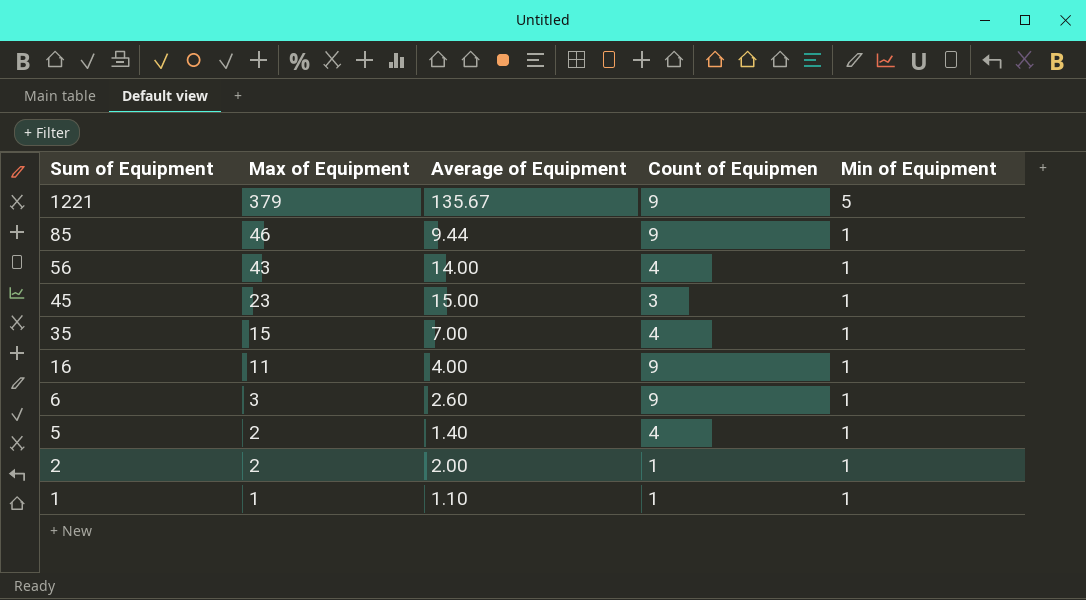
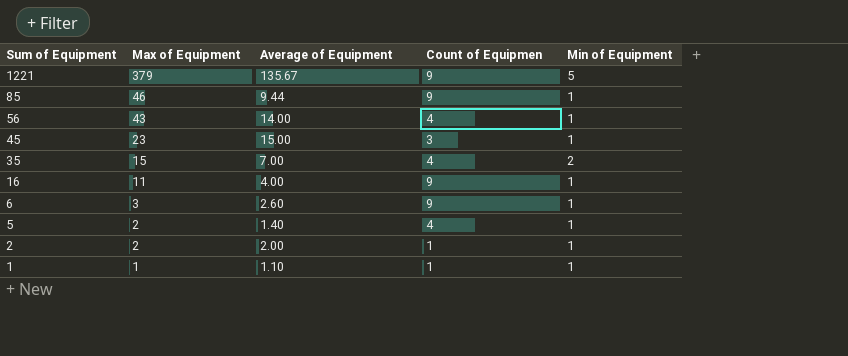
35 | Min of Equipment: 1 -> 2

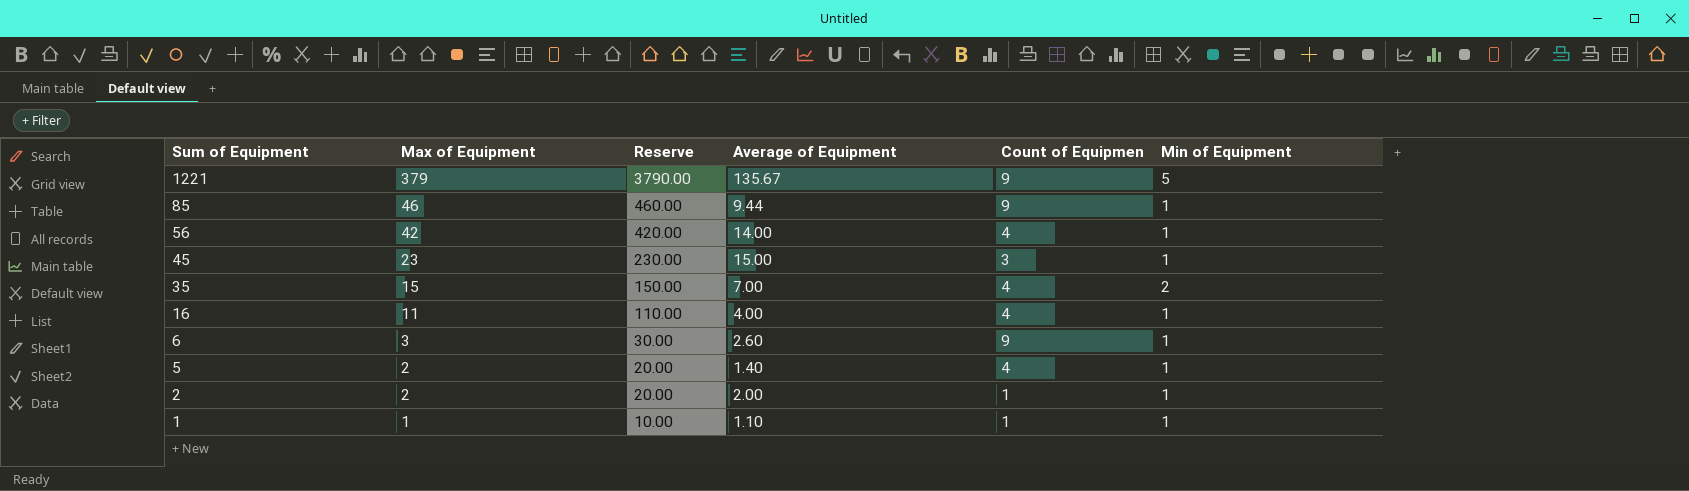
column Reserve | formula: none -> [Max of Equipment] * 10
56 | Max of Equipment: 43 -> 42
16 | Count of Equipmen: 9 -> 4

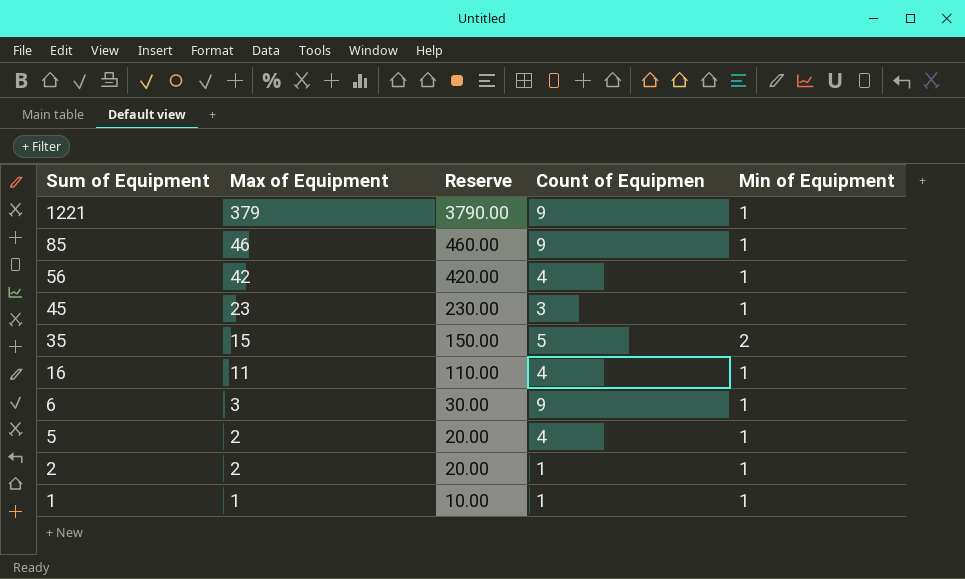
column Average of Equipment | position: 4 -> none
1221 | Min of Equipment: 5 -> 1
35 | Count of Equipmen: 4 -> 5

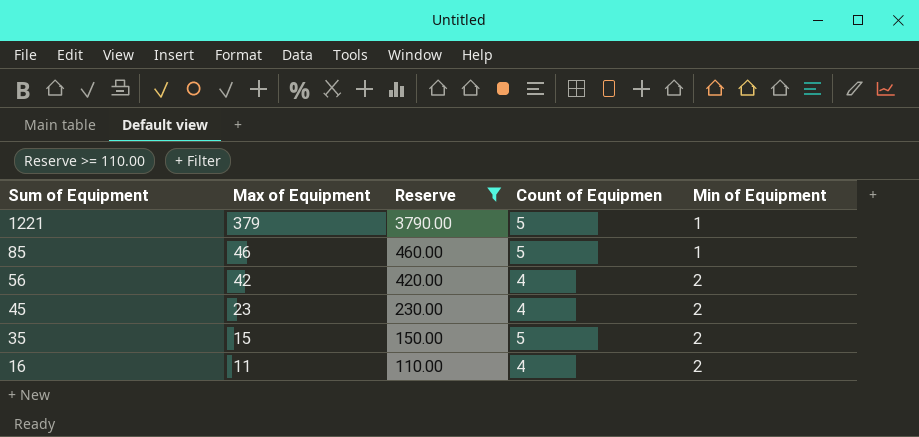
filter: none -> Reserve >= 110.00
1221 | Count of Equipmen: 9 -> 5
85 | Count of Equipmen: 9 -> 5
56 | Min of Equipment: 1 -> 2
45 | Count of Equipmen: 3 -> 4
45 | Min of Equipment: 1 -> 2
16 | Min of Equipment: 1 -> 2

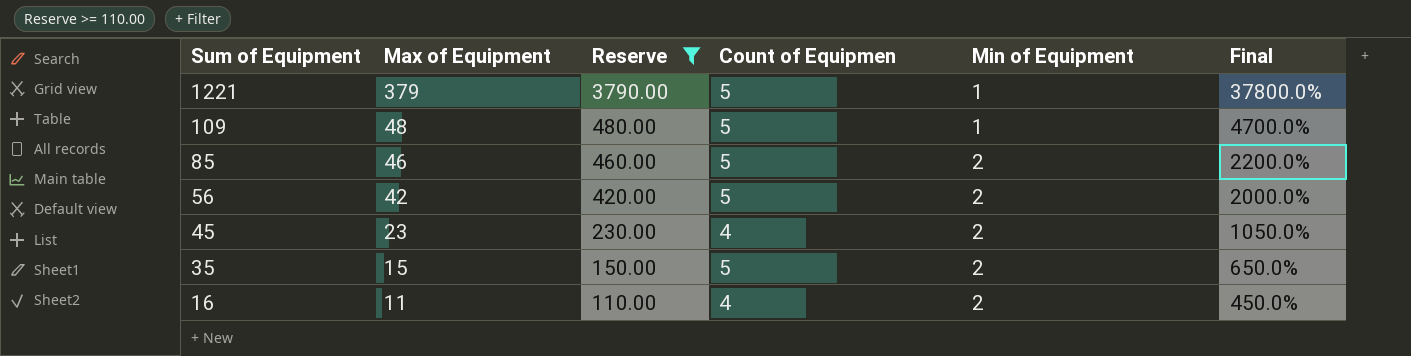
column Final | formula: none -> ([Max of Equipment] - [Min of Equipment]) / [Min of Equipment]
row 109: none -> 48 | 480.00 | 5 | 1 | 4700.0%
85 | Min of Equipment: 1 -> 2
56 | Count of Equipmen: 4 -> 5

